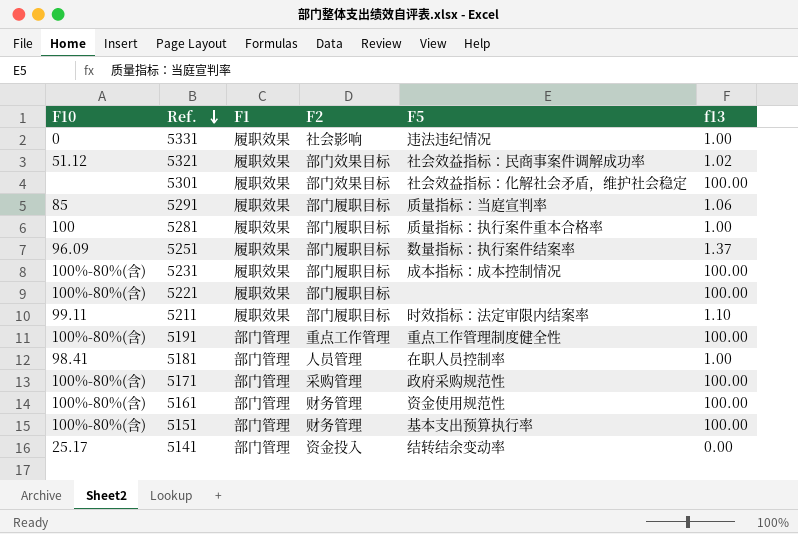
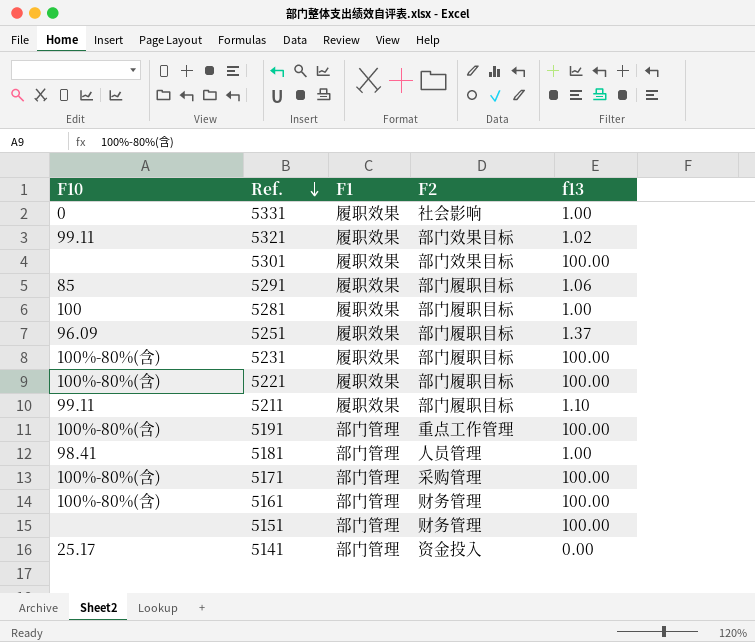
column F5 | position: 5 -> none
5321 | F10: 51.12 -> 99.11
5151 | F10: 100%-80%(含) -> none

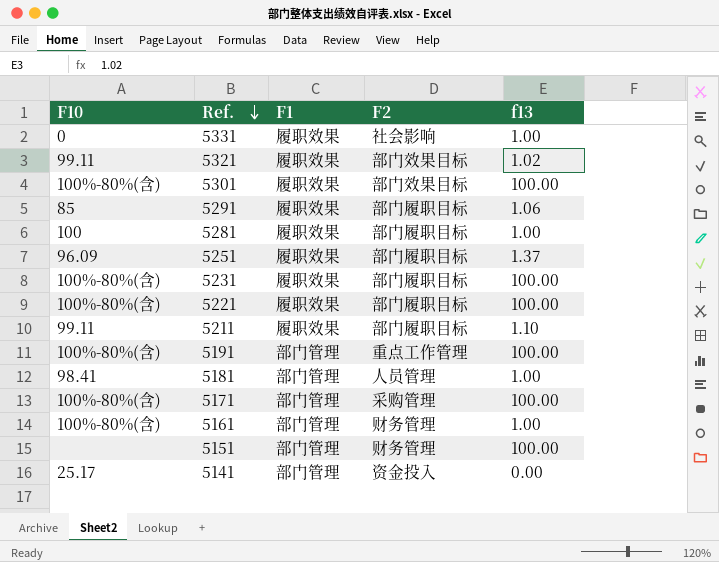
5301 | F10: none -> 100%-80%(含)
5161 | f13: 100.00 -> 1.00

